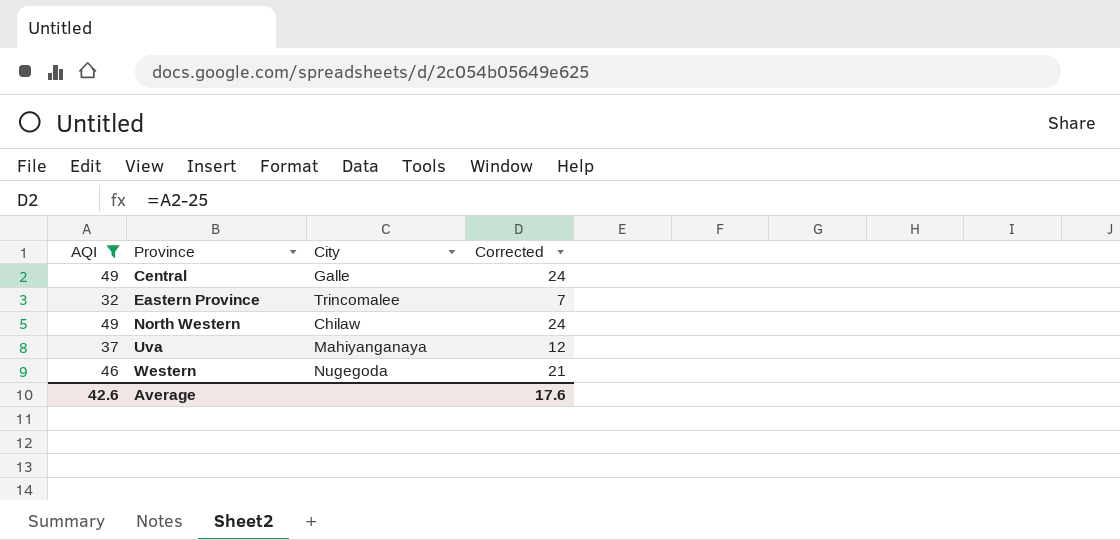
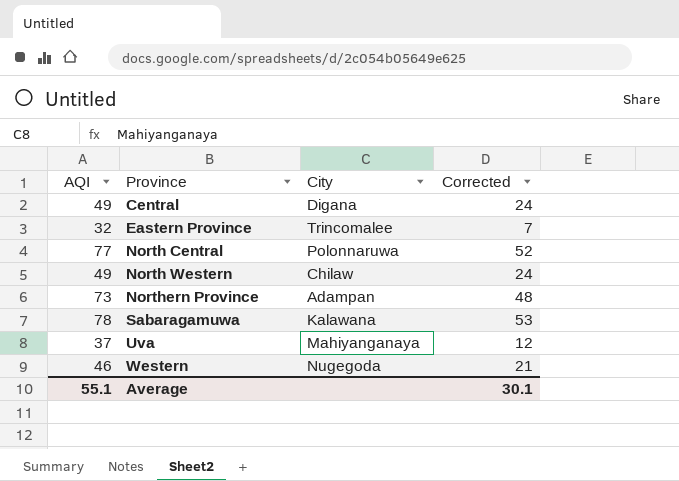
filter: AQI <= 49 -> none
Central | City: Galle -> Digana
Average | AQI: 42.6 -> 55.1
Average | Corrected: 17.6 -> 30.1

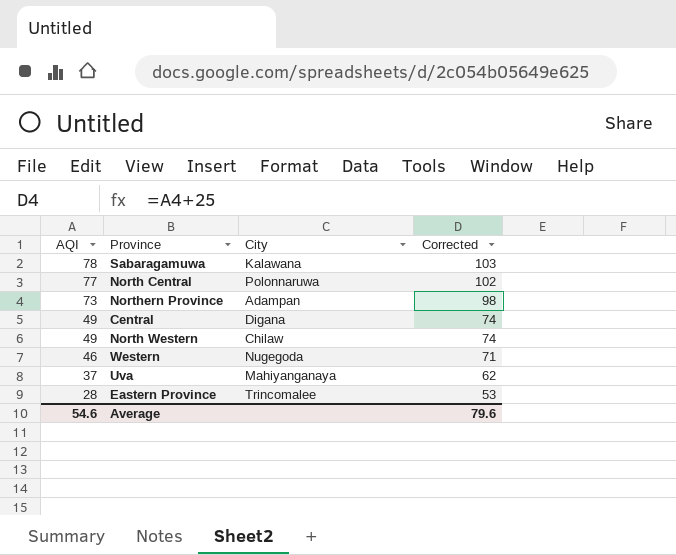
row order: Province ascending -> AQI descending
column Corrected | formula: [AQI] - 25 -> [AQI] + 25
Eastern Province | AQI: 32 -> 28
Average | AQI: 55.1 -> 54.6
Average | Corrected: 30.1 -> 79.6

